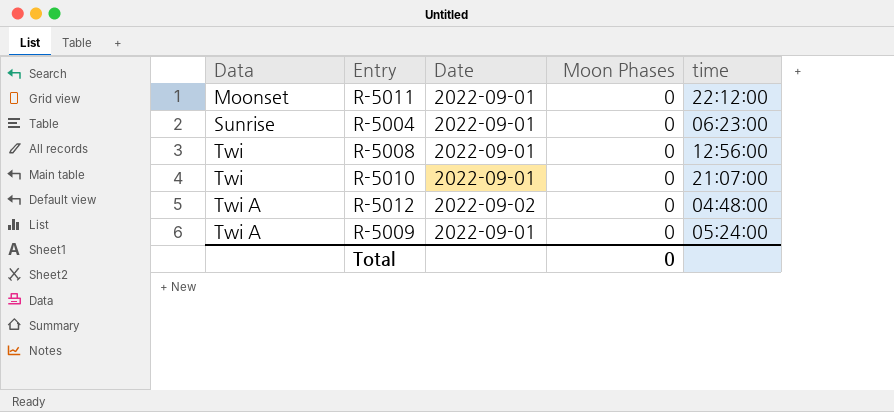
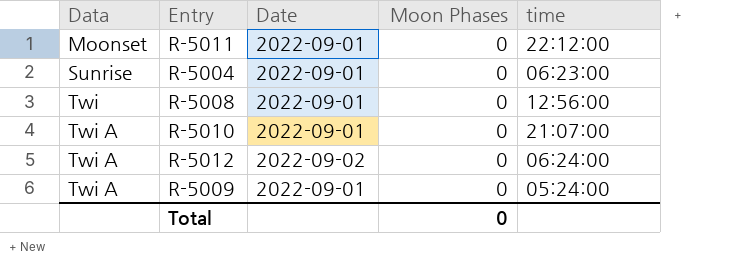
R-5010 | Data: Twi -> Twi A
R-5012 | time: 04:48:00 -> 06:24:00

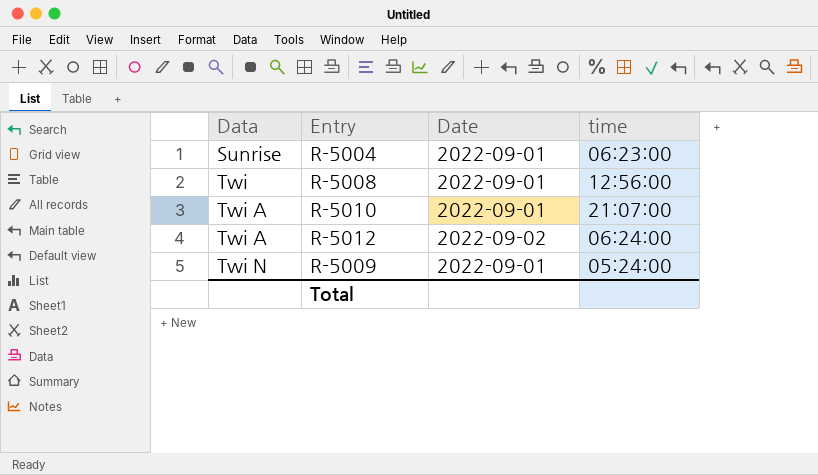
column Moon Phases | position: 4 -> none
row R-5011: Moonset | 2022-09-01 | 0 | 22:12:00 -> none
R-5009 | Data: Twi A -> Twi N

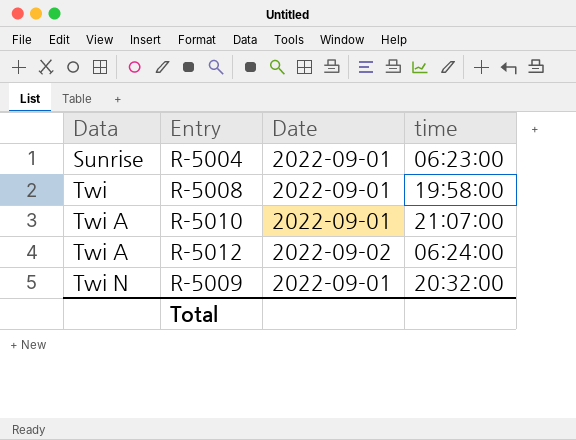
R-5008 | time: 12:56:00 -> 19:58:00
R-5009 | time: 05:24:00 -> 20:32:00

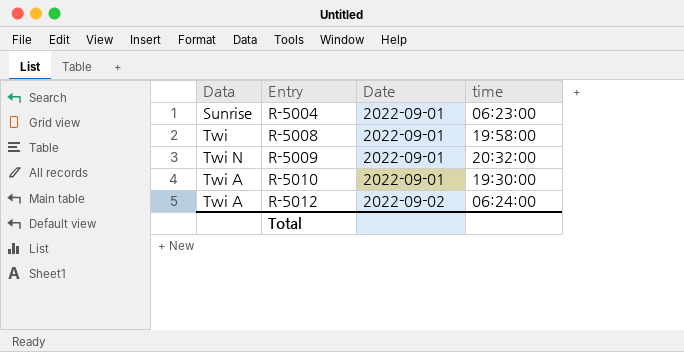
row order: Data ascending -> Entry ascending
R-5010 | time: 21:07:00 -> 19:30:00

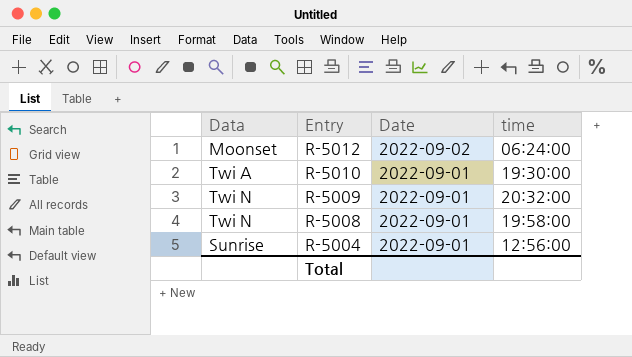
row order: Entry ascending -> Entry descending
R-5012 | Data: Twi A -> Moonset
R-5008 | Data: Twi -> Twi N
R-5004 | time: 06:23:00 -> 12:56:00

